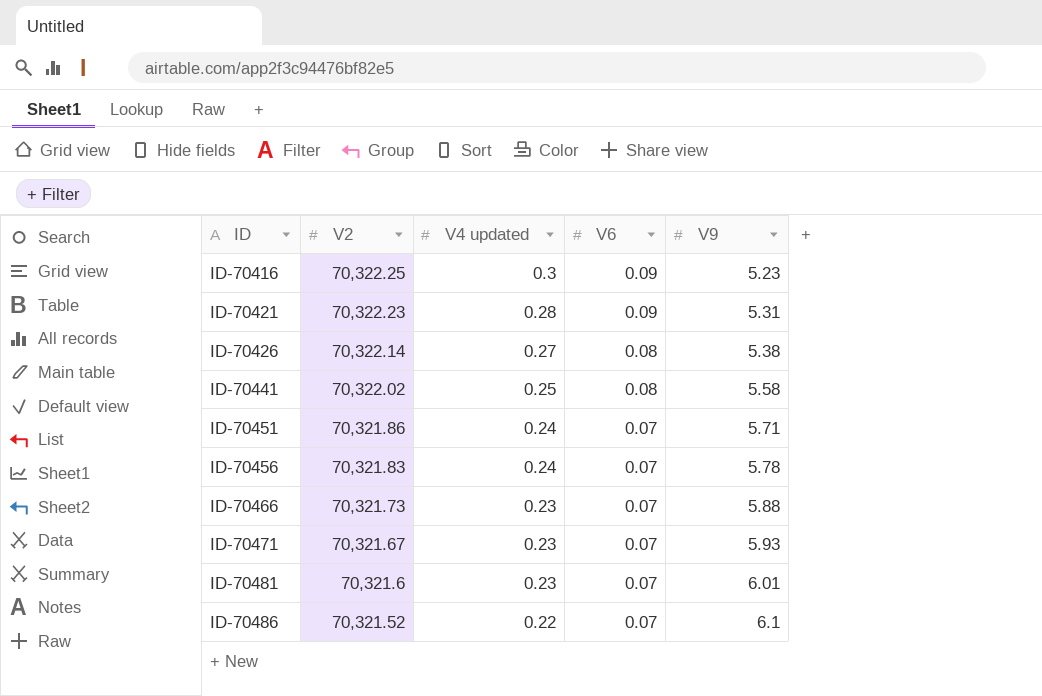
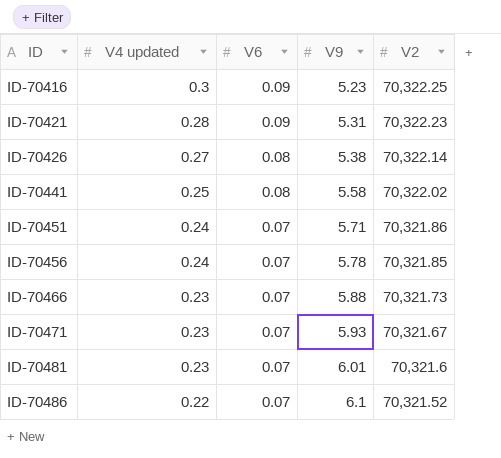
column V2 | position: 2 -> 5
ID-70456 | V2: 70,321.83 -> 70,321.85

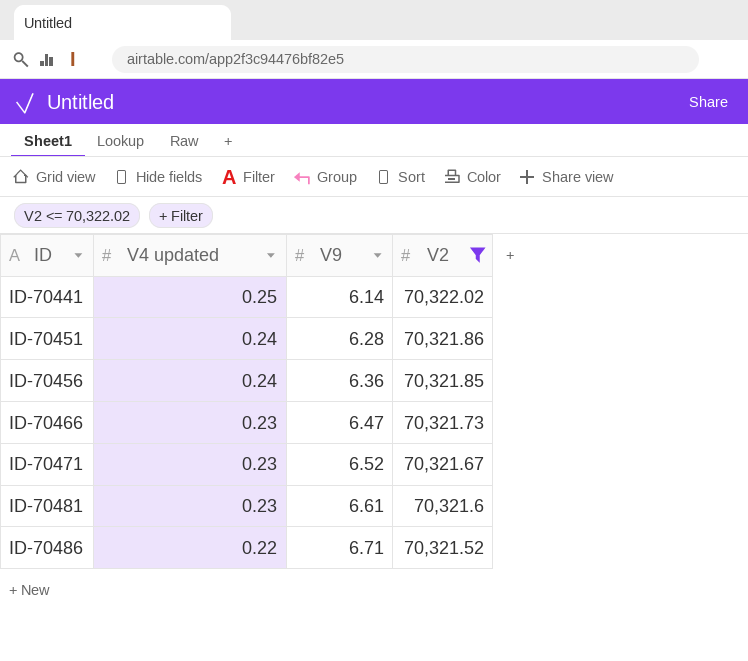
filter: none -> V2 <= 70,322.02
column V6 | position: 3 -> none
ID-70441 | V9: 5.58 -> 6.14
ID-70451 | V9: 5.71 -> 6.28
ID-70456 | V9: 5.78 -> 6.36
ID-70466 | V9: 5.88 -> 6.47
ID-70471 | V9: 5.93 -> 6.52
ID-70481 | V9: 6.01 -> 6.61
ID-70486 | V9: 6.1 -> 6.71

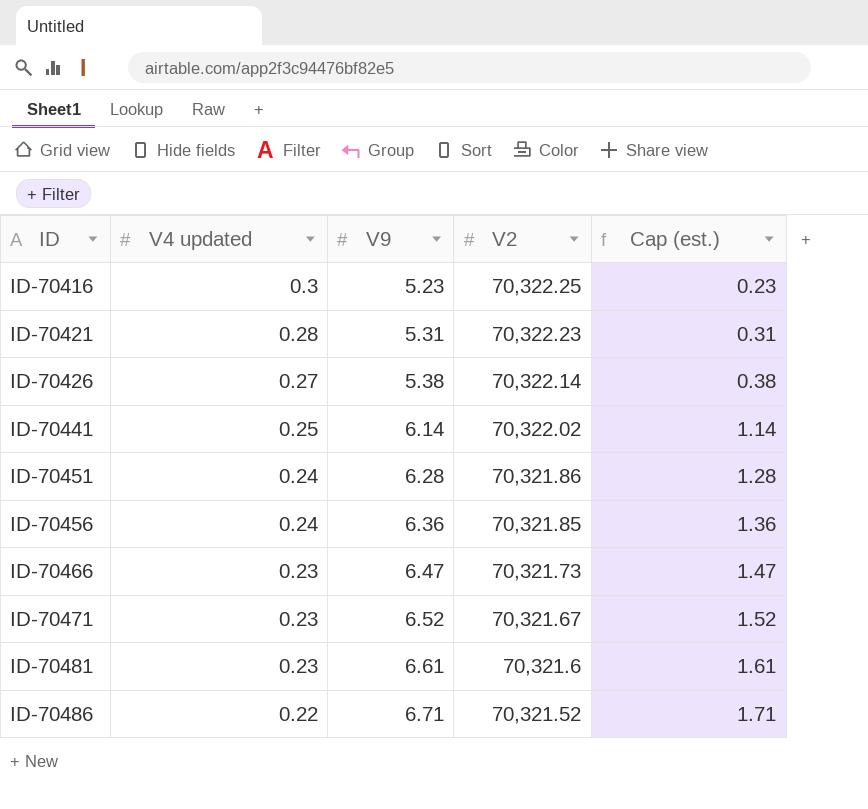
filter: V2 <= 70,322.02 -> none
column Cap (est.) | formula: none -> [V9] - 5

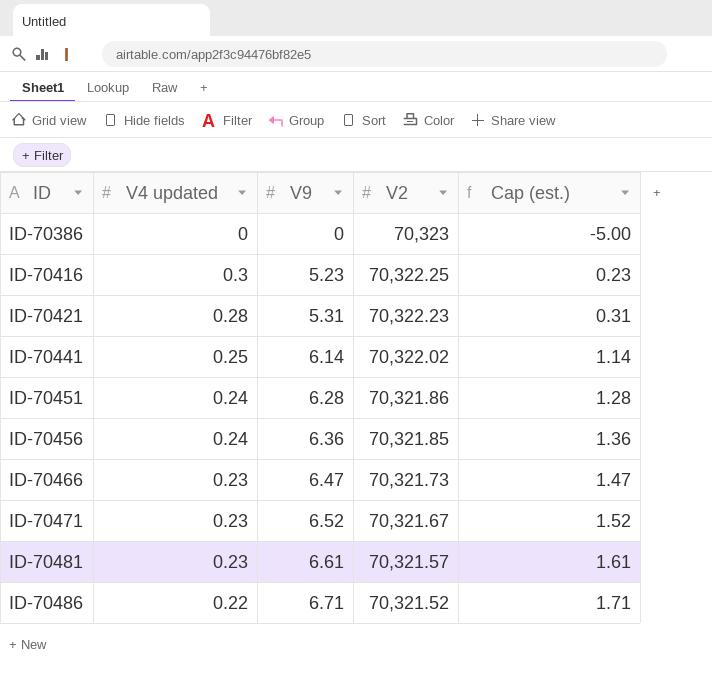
row ID-70426: 0.27 | 5.38 | 70,322.14 | 0.38 -> none
row ID-70386: none -> 0 | 0 | 70,323 | -5.00
ID-70481 | V2: 70,321.6 -> 70,321.57

